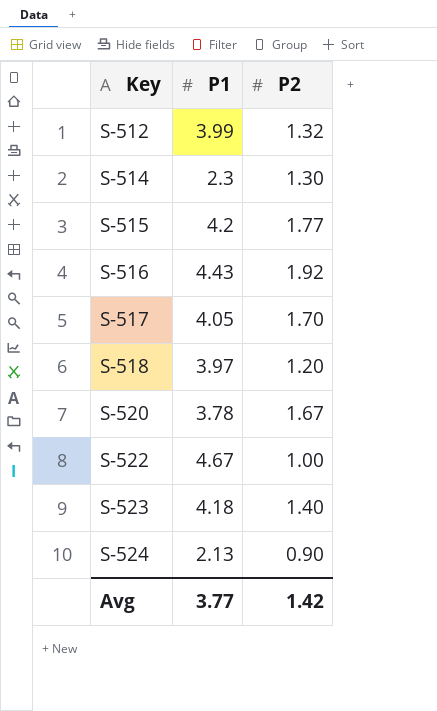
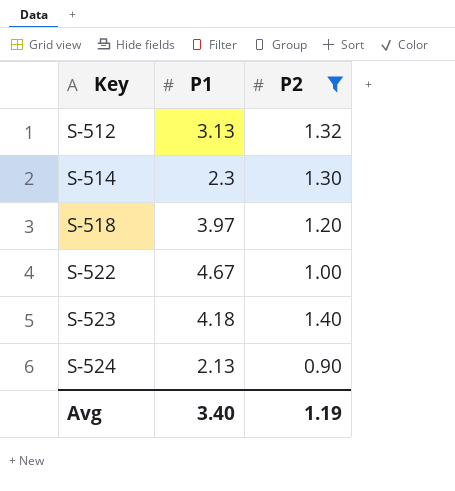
filter: none -> P2 <= 1.40
S-512 | P1: 3.99 -> 3.13
Avg | P1: 3.77 -> 3.40
Avg | P2: 1.42 -> 1.19

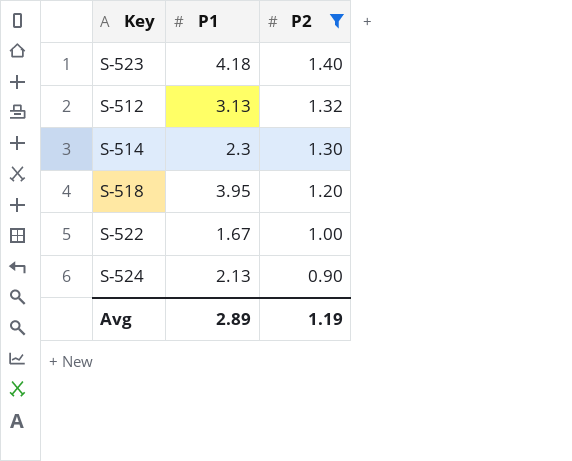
row order: Key ascending -> P2 descending
S-518 | P1: 3.97 -> 3.95
S-522 | P1: 4.67 -> 1.67
Avg | P1: 3.40 -> 2.89

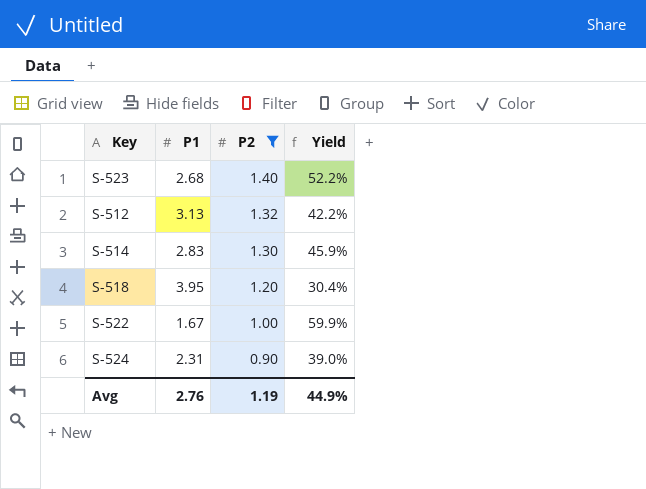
column Yield | formula: none -> [P2] / [P1]
S-523 | P1: 4.18 -> 2.68
S-514 | P1: 2.3 -> 2.83
S-524 | P1: 2.13 -> 2.31
Avg | P1: 2.89 -> 2.76

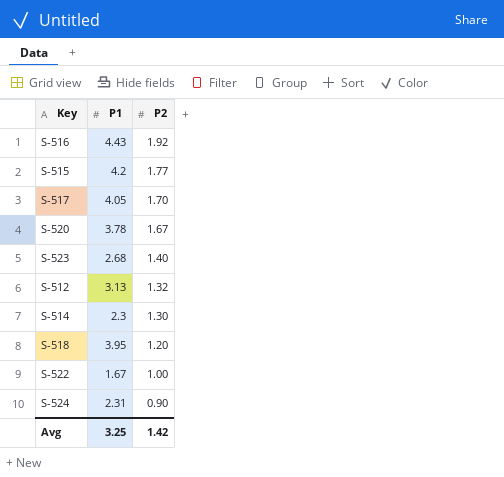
filter: P2 <= 1.40 -> none
column Yield | formula: [P2] / [P1] -> none
S-514 | P1: 2.83 -> 2.3
Avg | P1: 2.76 -> 3.25
Avg | P2: 1.19 -> 1.42

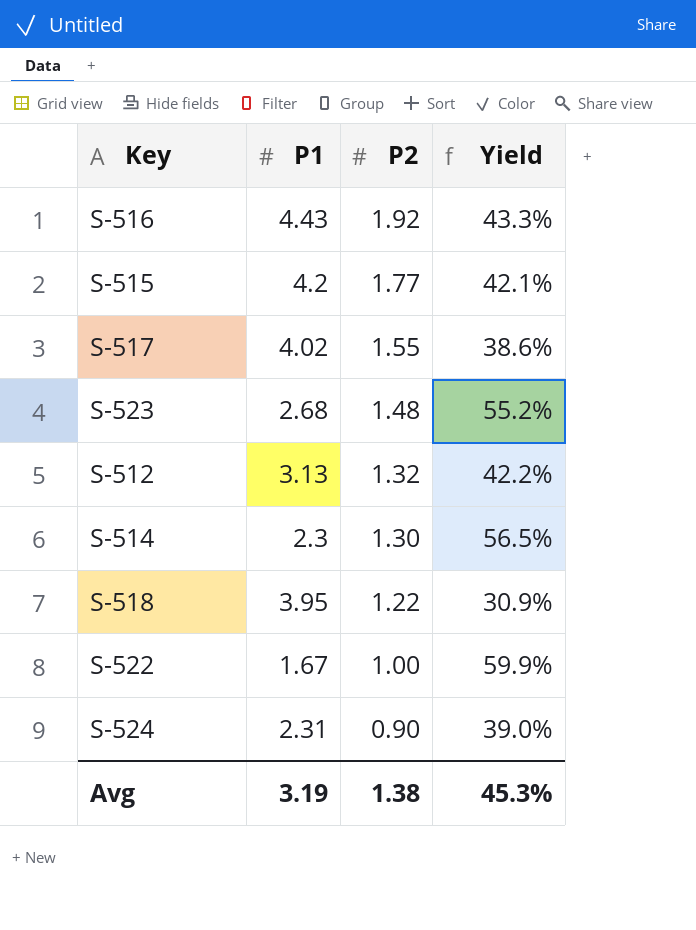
column Yield | formula: none -> [P2] / [P1]
row S-520: 3.78 | 1.67 -> none
S-517 | P1: 4.05 -> 4.02
S-517 | P2: 1.70 -> 1.55
S-523 | P2: 1.40 -> 1.48
S-518 | P2: 1.20 -> 1.22
Avg | P1: 3.25 -> 3.19
Avg | P2: 1.42 -> 1.38

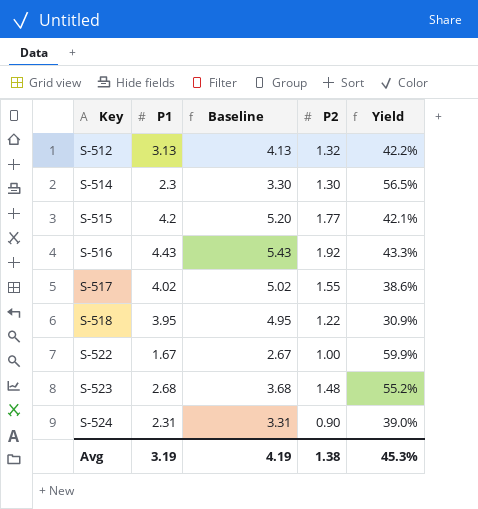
row order: P2 descending -> Key ascending
column Baseline | formula: none -> [P1] + 1

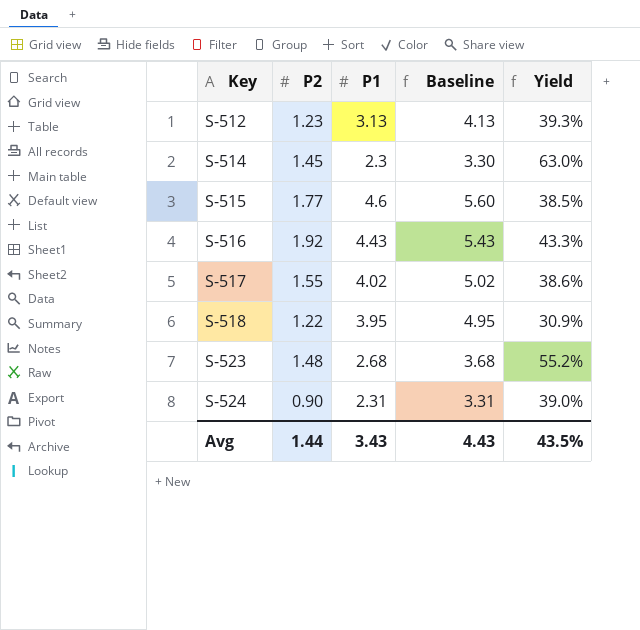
column P2 | position: 4 -> 2
row S-522: 1.67 | 2.67 | 1.00 | 59.9% -> none
S-512 | P2: 1.32 -> 1.23
S-512 | Yield: 42.2% -> 39.3%
S-514 | P2: 1.30 -> 1.45
S-514 | Yield: 56.5% -> 63.0%
S-515 | P1: 4.2 -> 4.6
S-515 | Baseline: 5.20 -> 5.60
S-515 | Yield: 42.1% -> 38.5%
Avg | P2: 1.38 -> 1.44
Avg | P1: 3.19 -> 3.43
Avg | Baseline: 4.19 -> 4.43
Avg | Yield: 45.3% -> 43.5%

